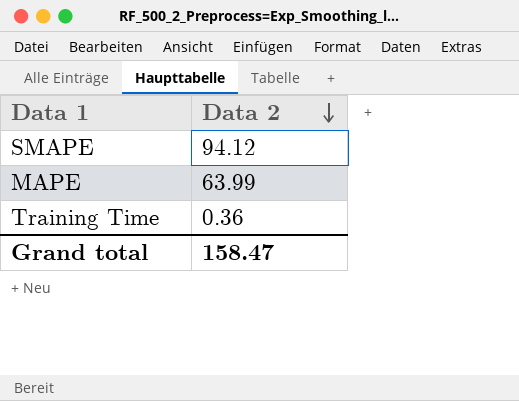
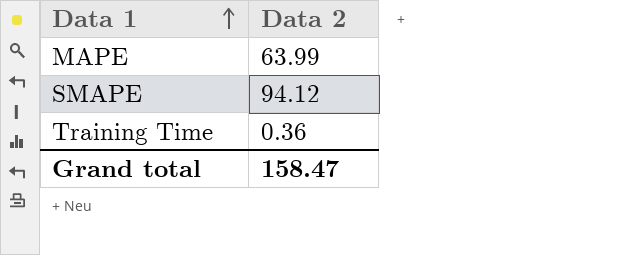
row order: Data 2 descending -> Data 1 ascending

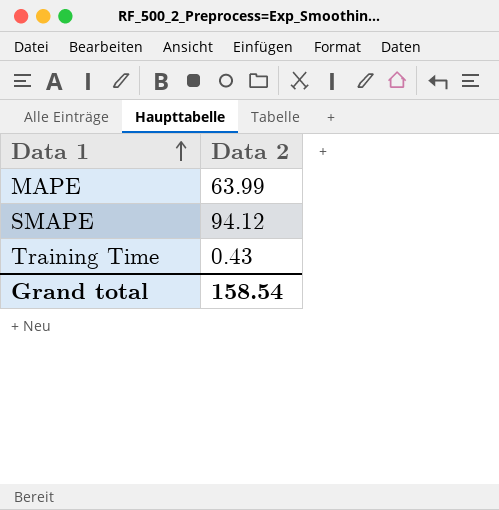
Training Time | Data 2: 0.36 -> 0.43
Grand total | Data 2: 158.47 -> 158.54

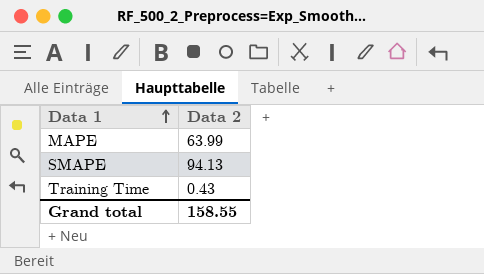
SMAPE | Data 2: 94.12 -> 94.13
Grand total | Data 2: 158.54 -> 158.55

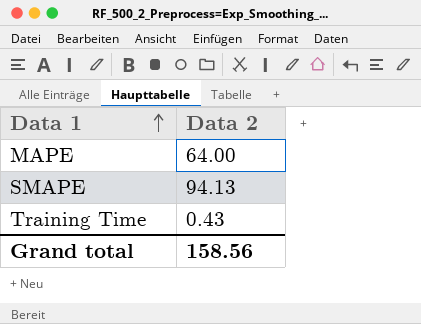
MAPE | Data 2: 63.99 -> 64.00
Grand total | Data 2: 158.55 -> 158.56

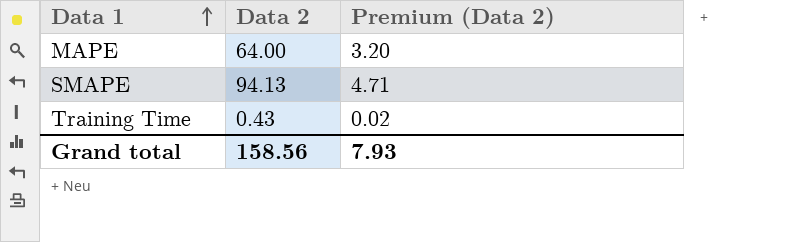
column Premium (Data 2) | formula: none -> [Data 2] * 0.05

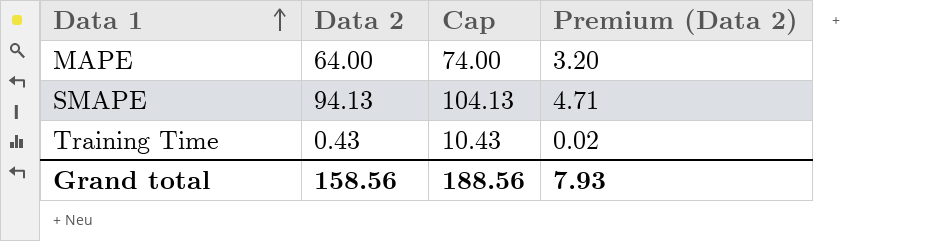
column Cap | formula: none -> [Data 2] + 10

